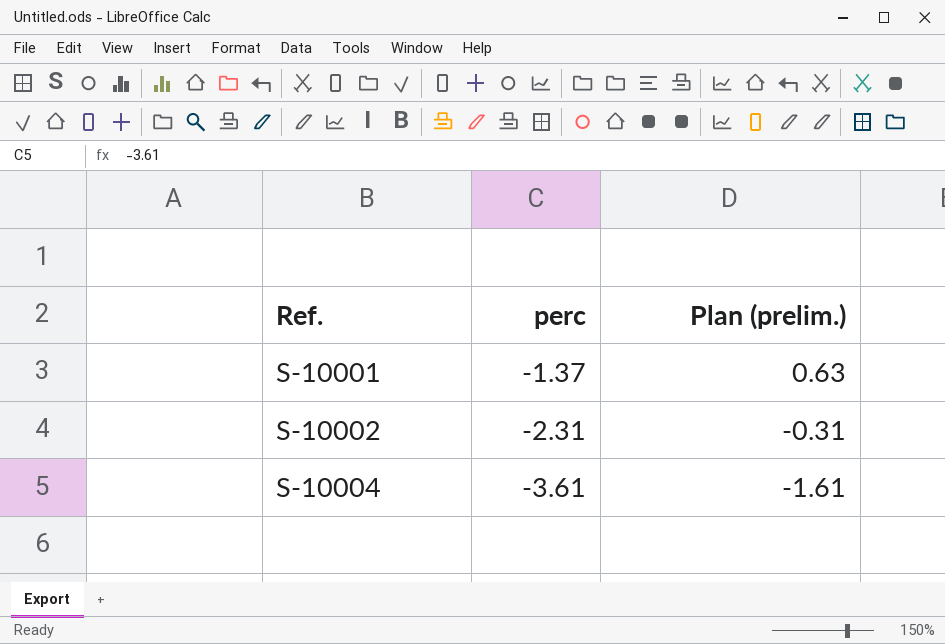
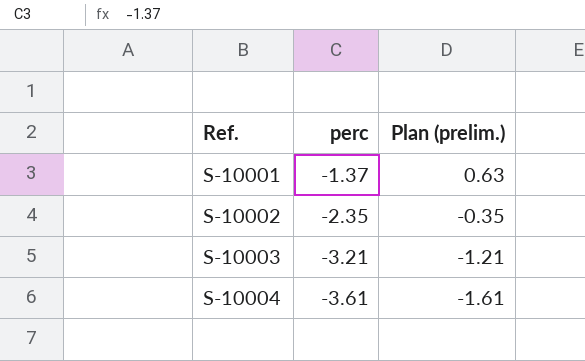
S-10002 | perc: -2.31 -> -2.35
S-10002 | Plan (prelim.): -0.31 -> -0.35
row S-10003: none -> -3.21 | -1.21

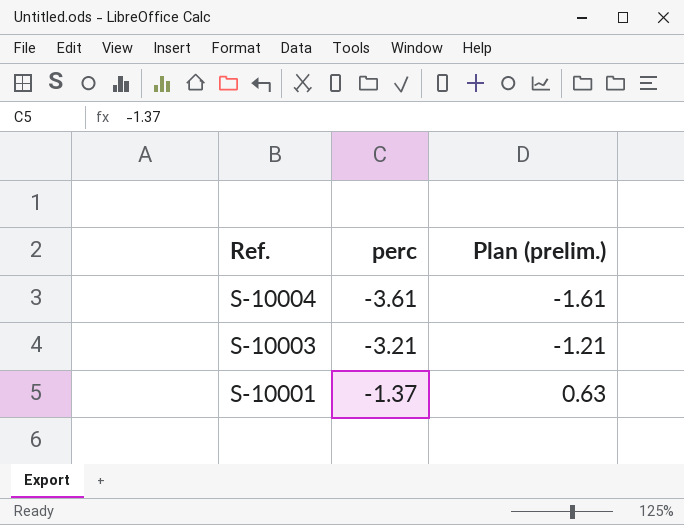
row order: Ref. ascending -> Ref. descending
row S-10002: -2.35 | -0.35 -> none

